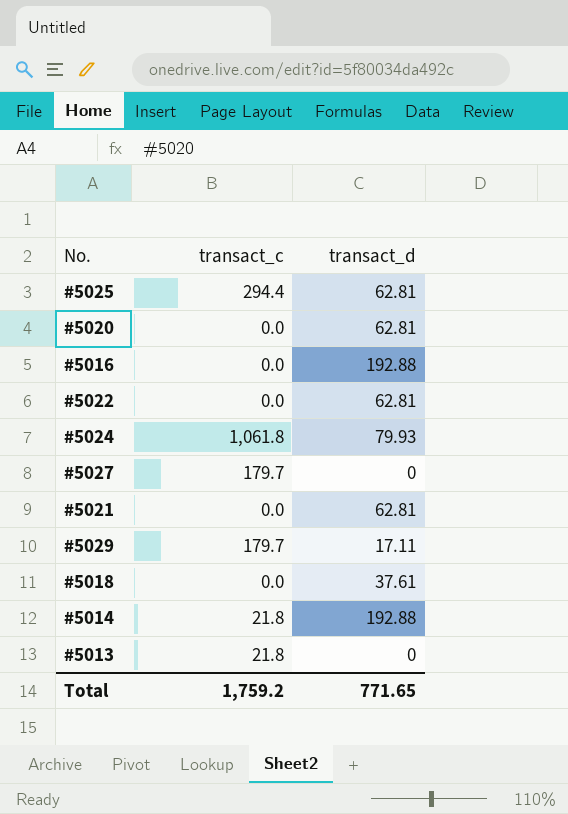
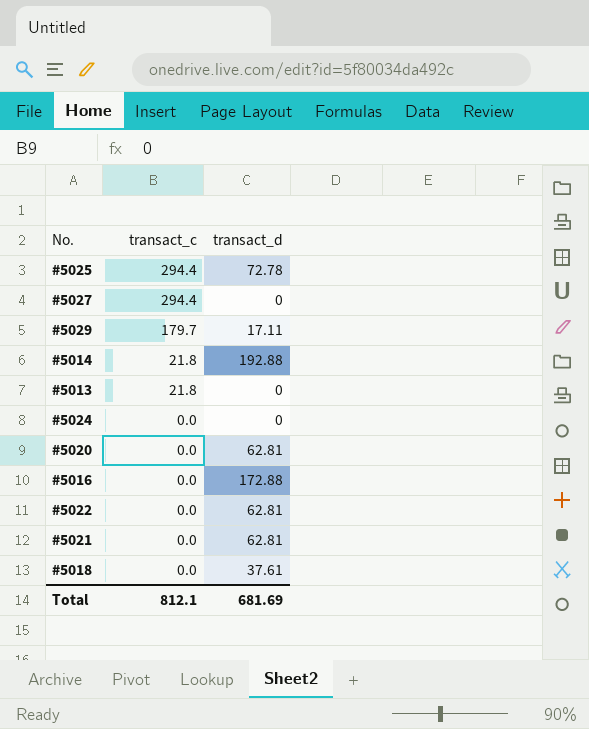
row order: none -> transact_c descending
#5025 | transact_d: 62.81 -> 72.78
#5027 | transact_c: 179.7 -> 294.4
#5024 | transact_c: 1,061.8 -> 0.0
#5024 | transact_d: 79.93 -> 0
#5016 | transact_d: 192.88 -> 172.88
Total | transact_c: 1,759.2 -> 812.1
Total | transact_d: 771.65 -> 681.69

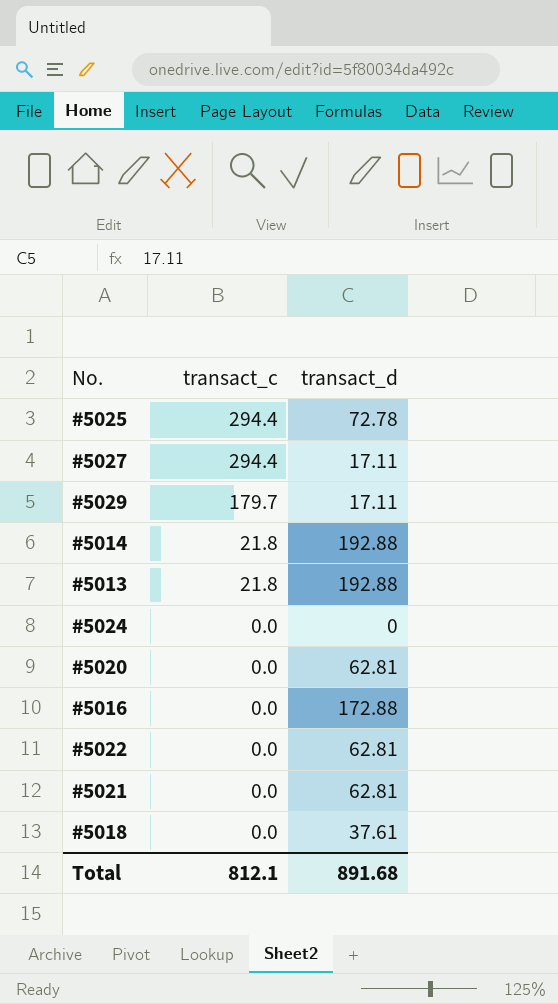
#5027 | transact_d: 0 -> 17.11
#5013 | transact_d: 0 -> 192.88
Total | transact_d: 681.69 -> 891.68

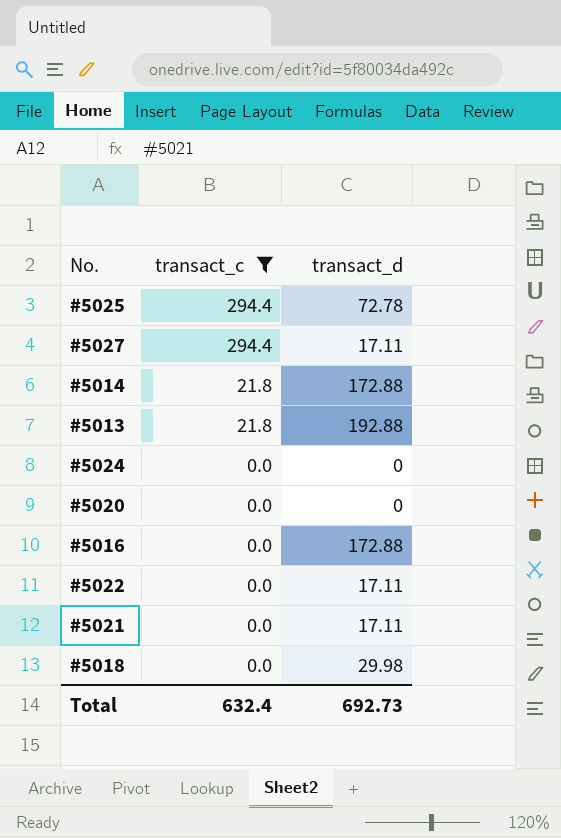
filter: none -> transact_c != 179.7
#5014 | transact_d: 192.88 -> 172.88
#5020 | transact_d: 62.81 -> 0
#5022 | transact_d: 62.81 -> 17.11
#5021 | transact_d: 62.81 -> 17.11
#5018 | transact_d: 37.61 -> 29.98
Total | transact_c: 812.1 -> 632.4
Total | transact_d: 891.68 -> 692.73

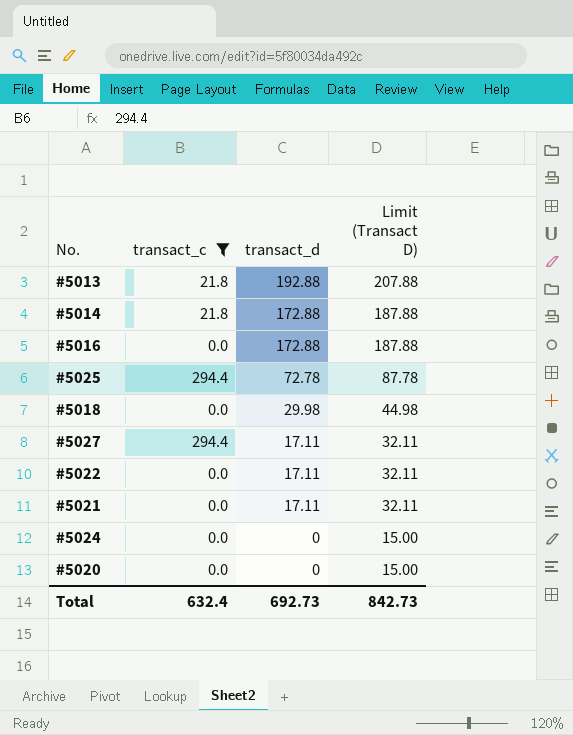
row order: transact_c descending -> transact_d descending
column Limit (Transact D) | formula: none -> [transact_d] + 15

